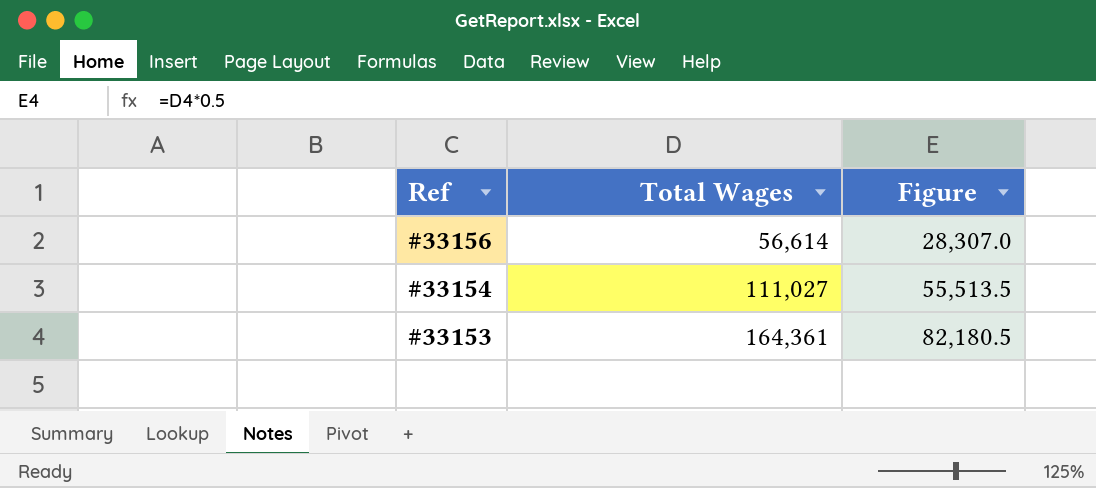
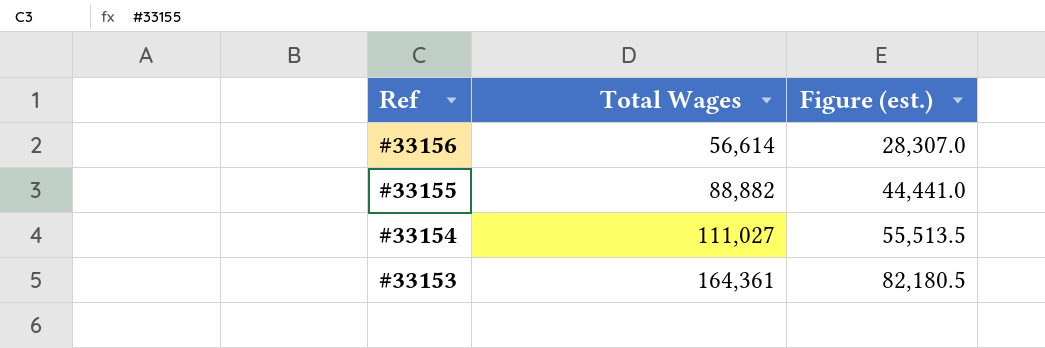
column name: Figure -> Figure (est.)
row #33155: none -> 88,882 | 44,441.0

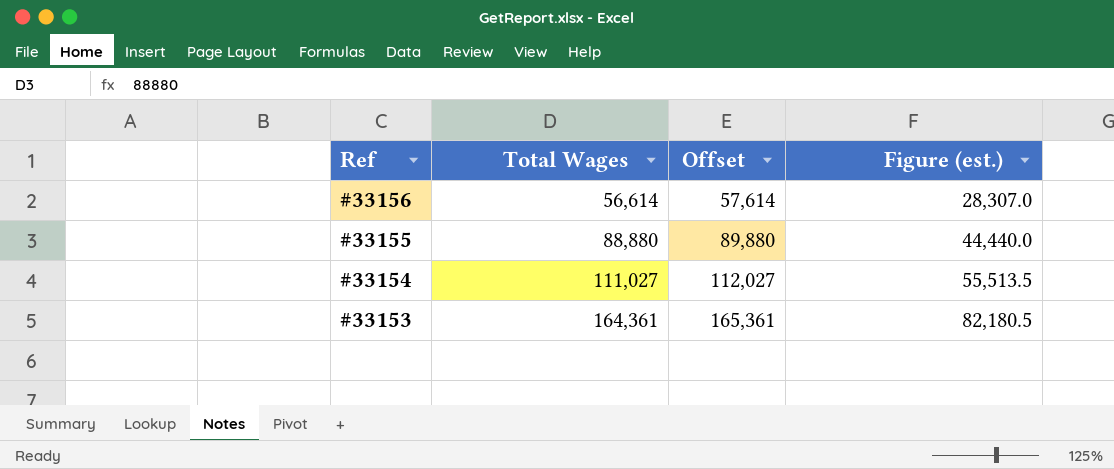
column Offset | formula: none -> [Total Wages] + 1000
#33155 | Total Wages: 88,882 -> 88,880
#33155 | Figure (est.): 44,441.0 -> 44,440.0

